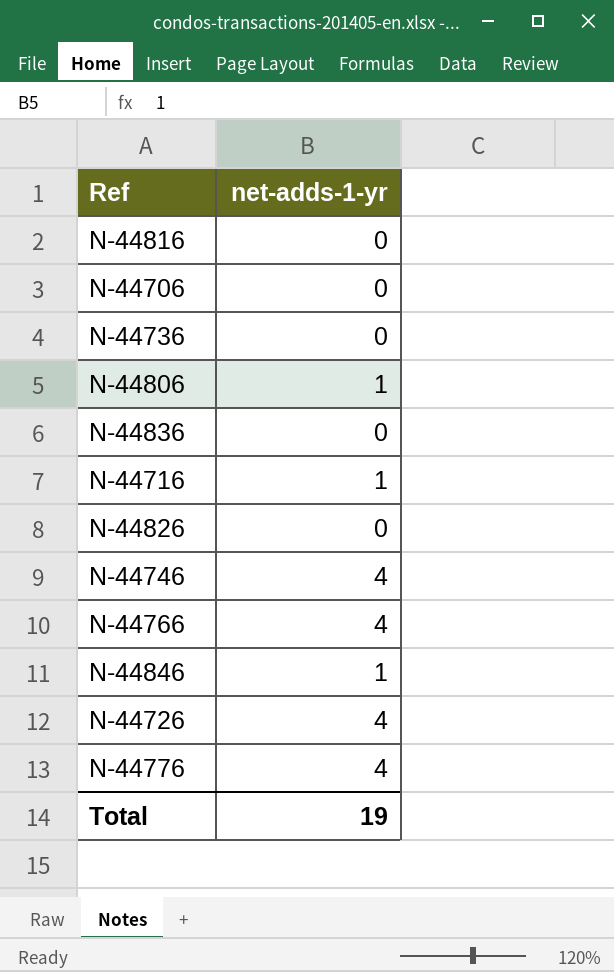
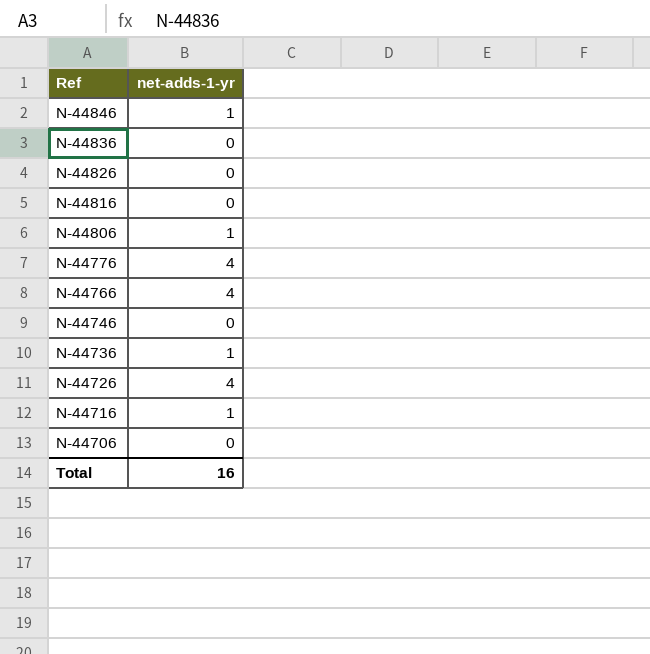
row order: none -> Ref descending
N-44746 | net-adds-1-yr: 4 -> 0
N-44736 | net-adds-1-yr: 0 -> 1
Total | net-adds-1-yr: 19 -> 16

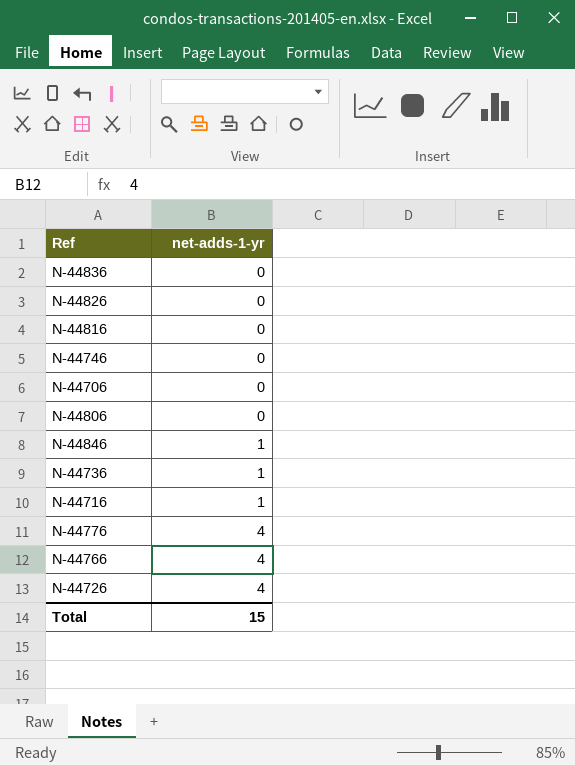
row order: Ref descending -> net-adds-1-yr ascending
N-44806 | net-adds-1-yr: 1 -> 0
Total | net-adds-1-yr: 16 -> 15

